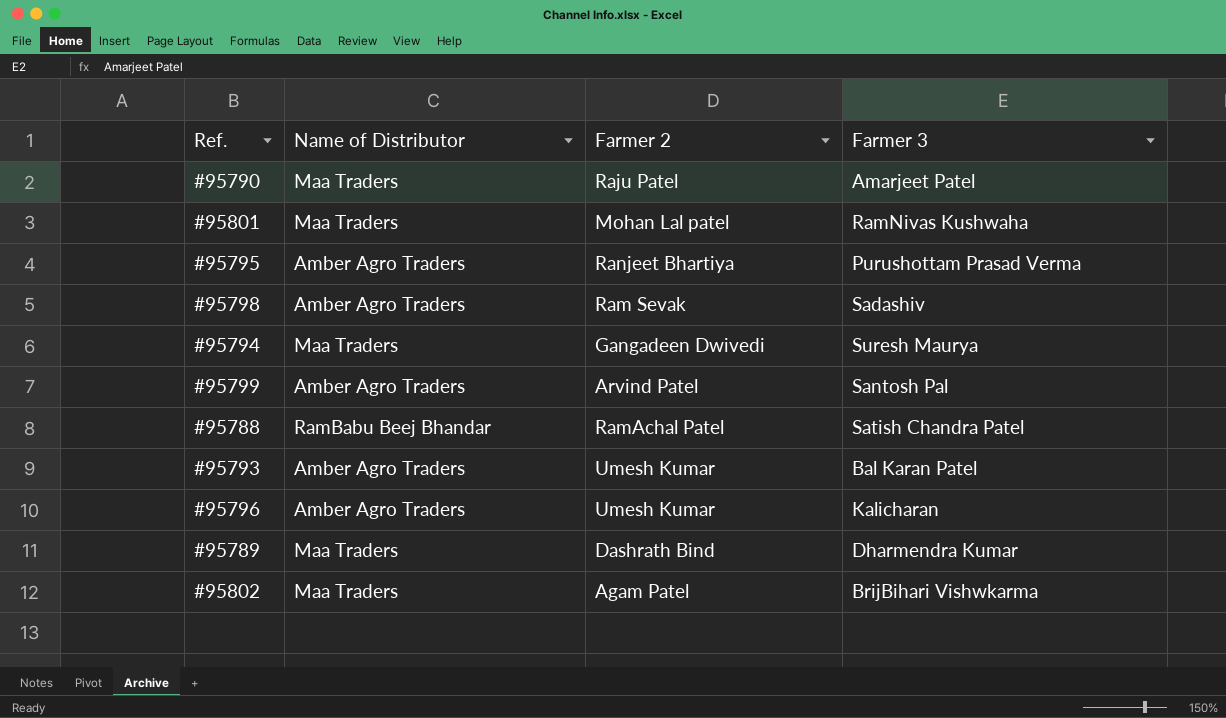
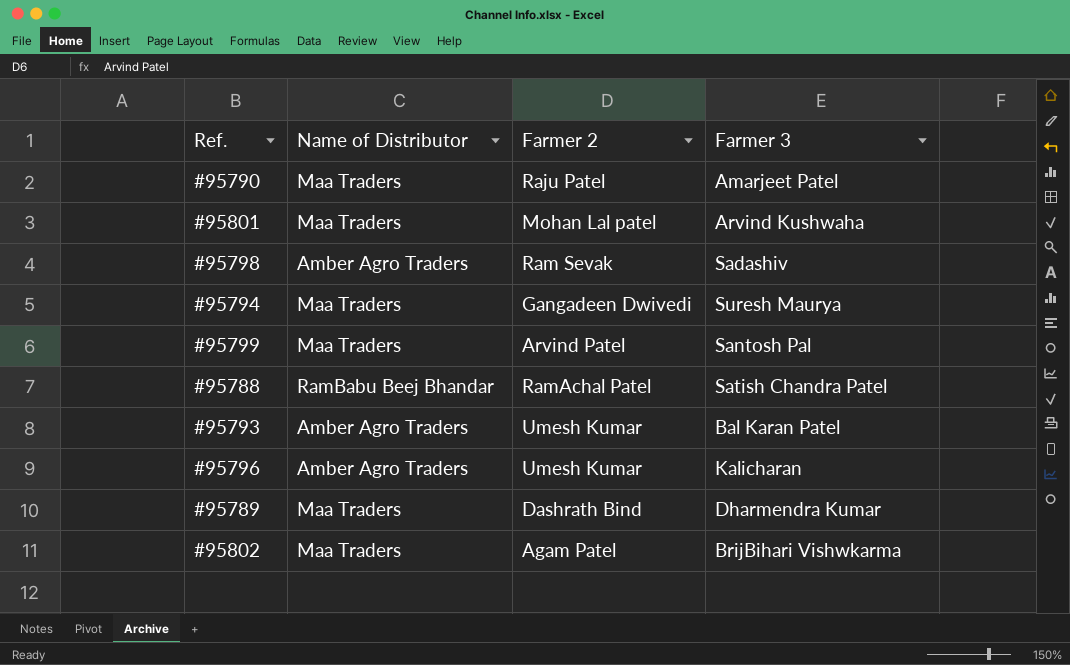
row #95795: Amber Agro Traders | Ranjeet Bhartiya | Purushottam Prasad Verma -> none
#95801 | Farmer 3: RamNivas Kushwaha -> Arvind Kushwaha
#95799 | Name of Distributor: Amber Agro Traders -> Maa Traders

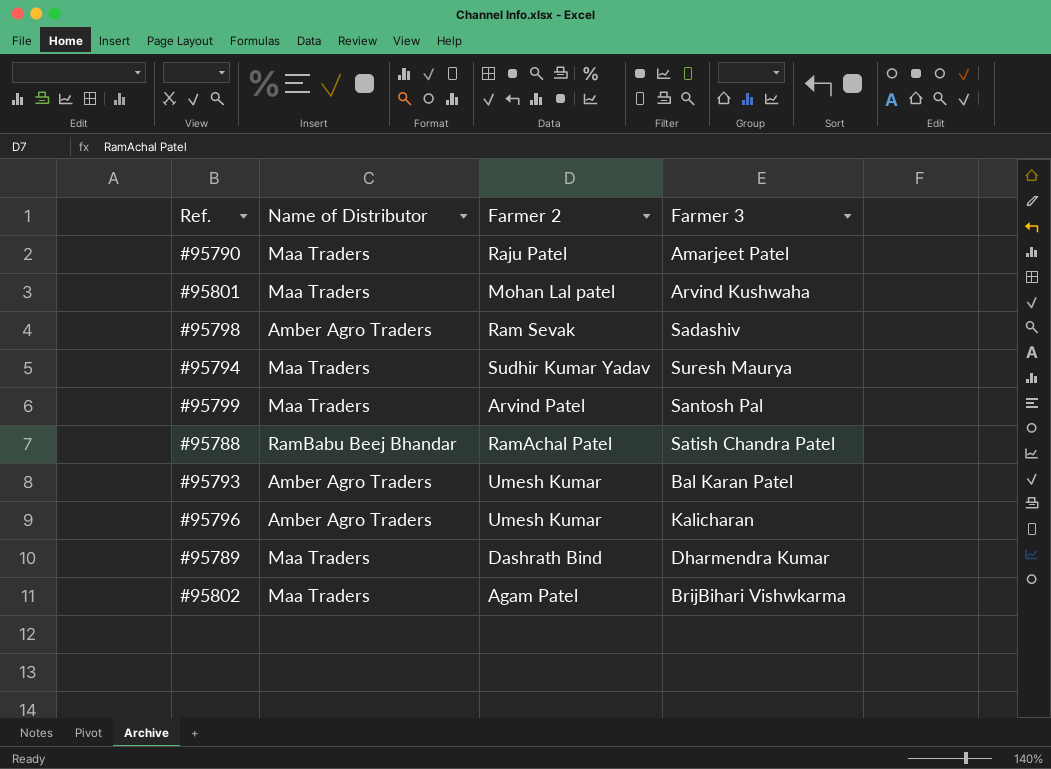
#95794 | Farmer 2: Gangadeen Dwivedi -> Sudhir Kumar Yadav

